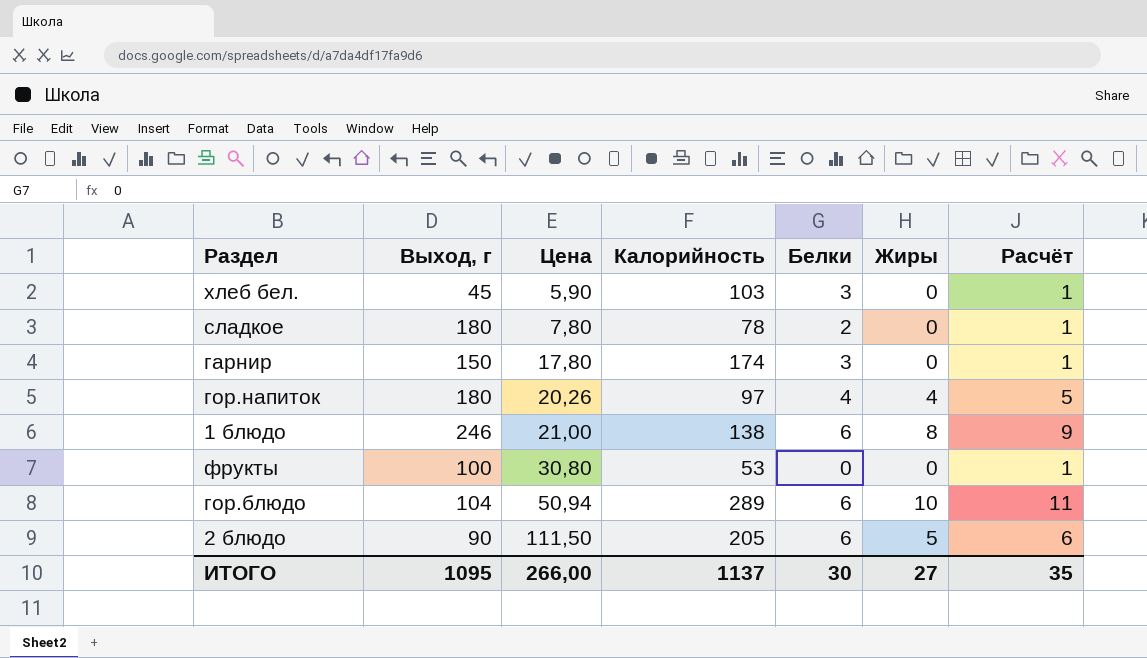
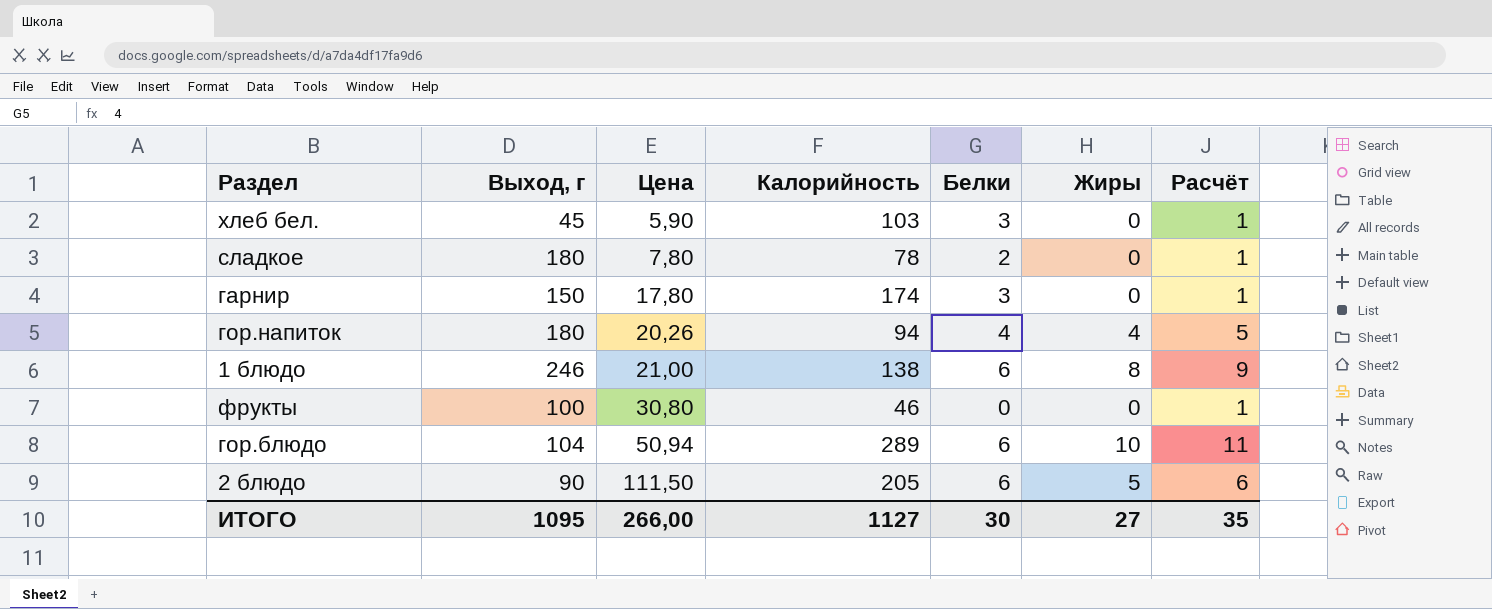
гор.напиток | Калорийность: 97 -> 94
фрукты | Калорийность: 53 -> 46
ИТОГО | Калорийность: 1137 -> 1127

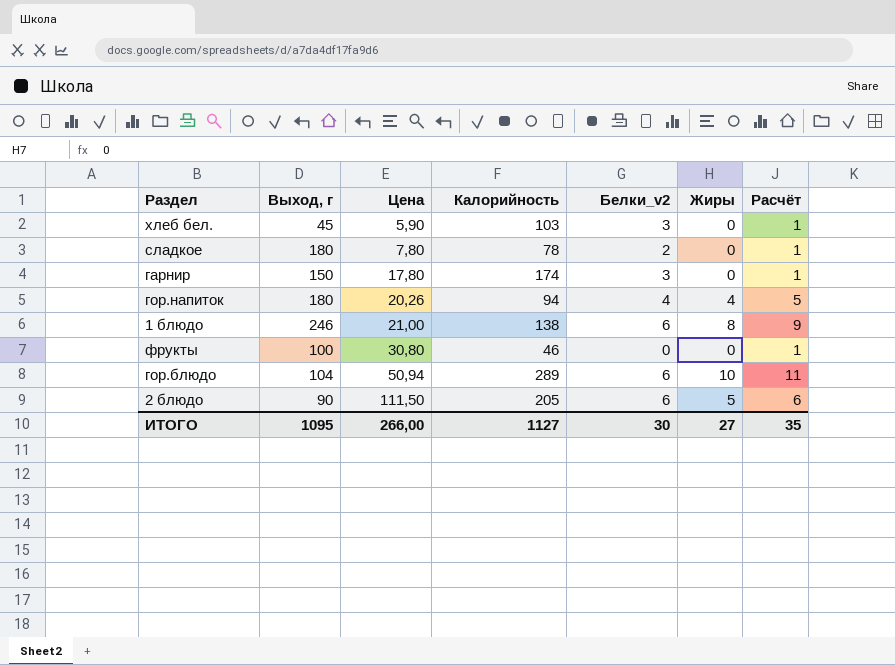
column name: Белки -> Белки_v2

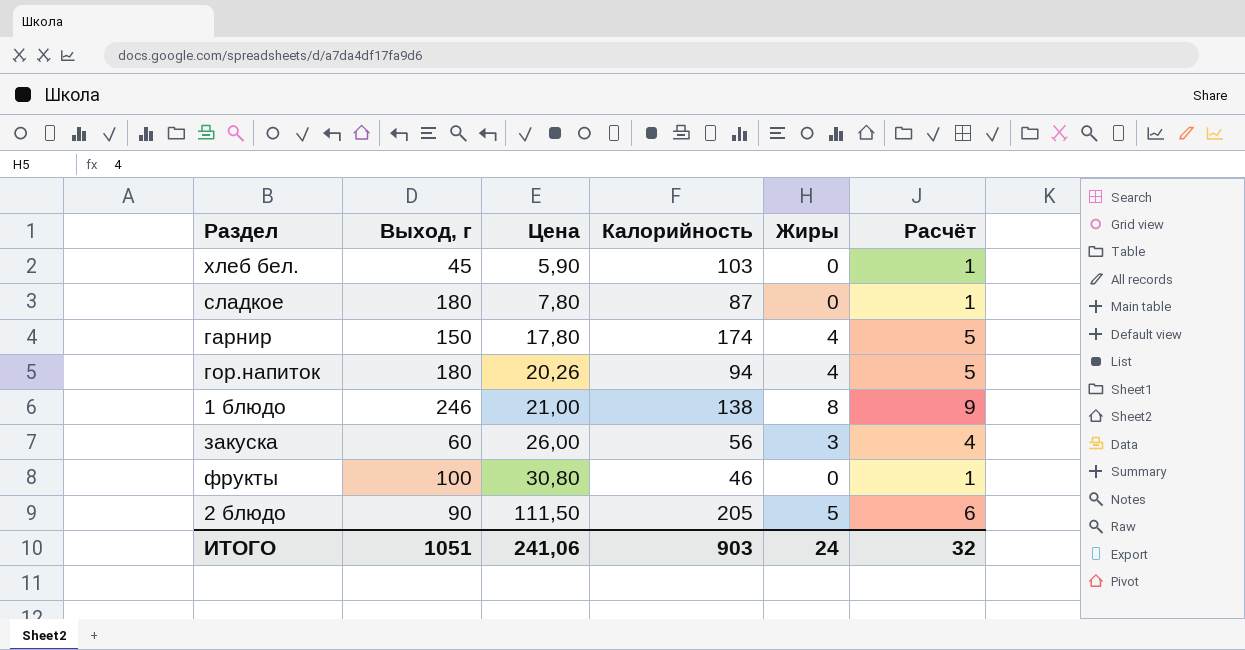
column Белки_v2 | position: 5 -> none
row гор.блюдо: 104 | 50,94 | 289 | 6 | 10 | 11 -> none
сладкое | Калорийность: 78 -> 87
гарнир | Жиры: 0 -> 4
гарнир | Расчёт: 1 -> 5
row закуска: none -> 60 | 26,00 | 56 | 3 | 4
ИТОГО | Выход, г: 1095 -> 1051
ИТОГО | Цена: 266,00 -> 241,06
ИТОГО | Калорийность: 1127 -> 903
ИТОГО | Жиры: 27 -> 24
ИТОГО | Расчёт: 35 -> 32

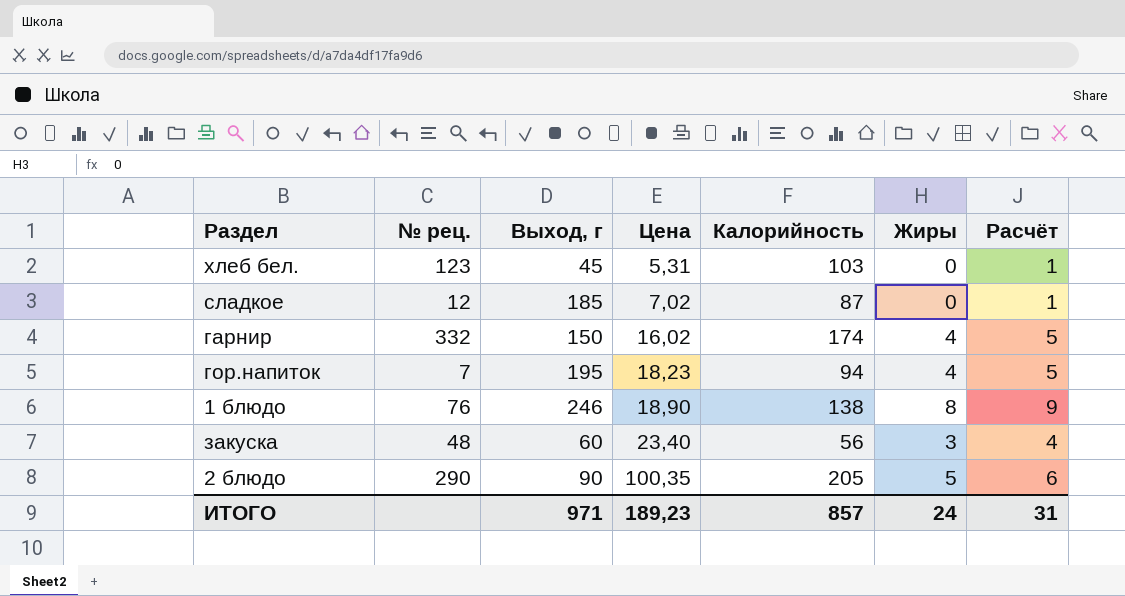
column № рец. | position: none -> 2
row фрукты: 100 | 30,80 | 46 | 0 | 1 -> none
хлеб бел. | Цена: 5,90 -> 5,31
сладкое | Выход, г: 180 -> 185
сладкое | Цена: 7,80 -> 7,02
гарнир | Цена: 17,80 -> 16,02
гор.напиток | Выход, г: 180 -> 195
гор.напиток | Цена: 20,26 -> 18,23
1 блюдо | Цена: 21,00 -> 18,90
закуска | Цена: 26,00 -> 23,40
2 блюдо | Цена: 111,50 -> 100,35
ИТОГО | Выход, г: 1051 -> 971
ИТОГО | Цена: 241,06 -> 189,23
ИТОГО | Калорийность: 903 -> 857
ИТОГО | Расчёт: 32 -> 31

